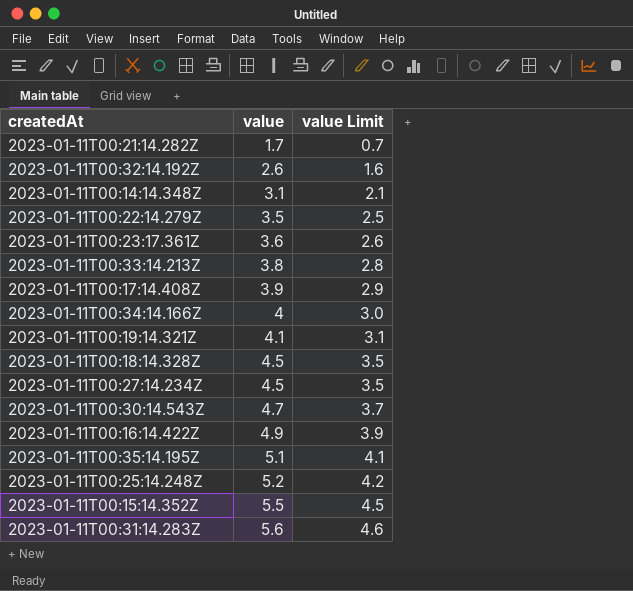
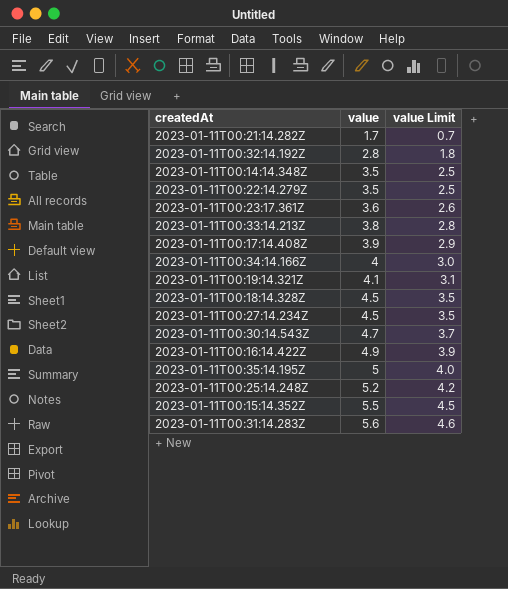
2023-01-11T00:32:14.192Z | value: 2.6 -> 2.8
2023-01-11T00:32:14.192Z | value Limit: 1.6 -> 1.8
2023-01-11T00:14:14.348Z | value: 3.1 -> 3.5
2023-01-11T00:14:14.348Z | value Limit: 2.1 -> 2.5
2023-01-11T00:35:14.195Z | value: 5.1 -> 5
2023-01-11T00:35:14.195Z | value Limit: 4.1 -> 4.0

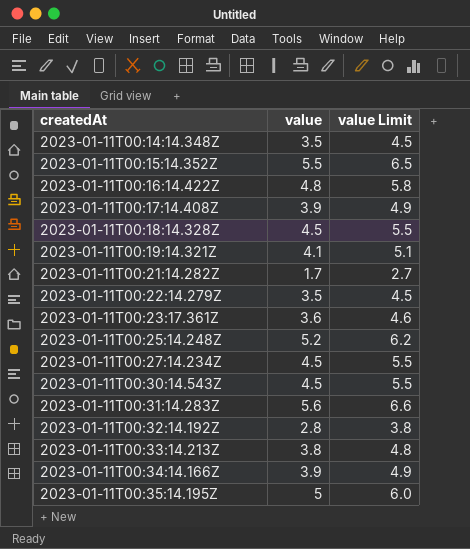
row order: value ascending -> createdAt ascending
column value Limit | formula: [value] - 1 -> [value] + 1
2023-01-11T00:16:14.422Z | value: 4.9 -> 4.8
2023-01-11T00:30:14.543Z | value: 4.7 -> 4.5
2023-01-11T00:34:14.166Z | value: 4 -> 3.9

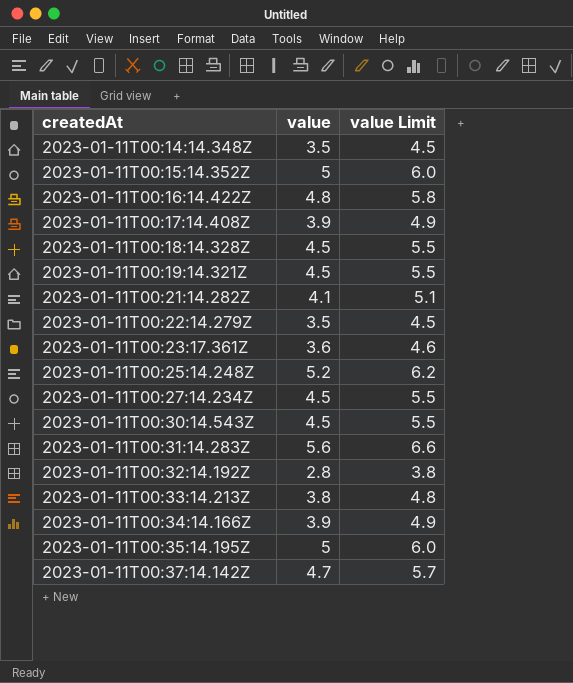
2023-01-11T00:15:14.352Z | value: 5.5 -> 5
2023-01-11T00:15:14.352Z | value Limit: 6.5 -> 6.0
2023-01-11T00:19:14.321Z | value: 4.1 -> 4.5
2023-01-11T00:19:14.321Z | value Limit: 5.1 -> 5.5
2023-01-11T00:21:14.282Z | value: 1.7 -> 4.1
2023-01-11T00:21:14.282Z | value Limit: 2.7 -> 5.1
row 2023-01-11T00:37:14.142Z: none -> 4.7 | 5.7

